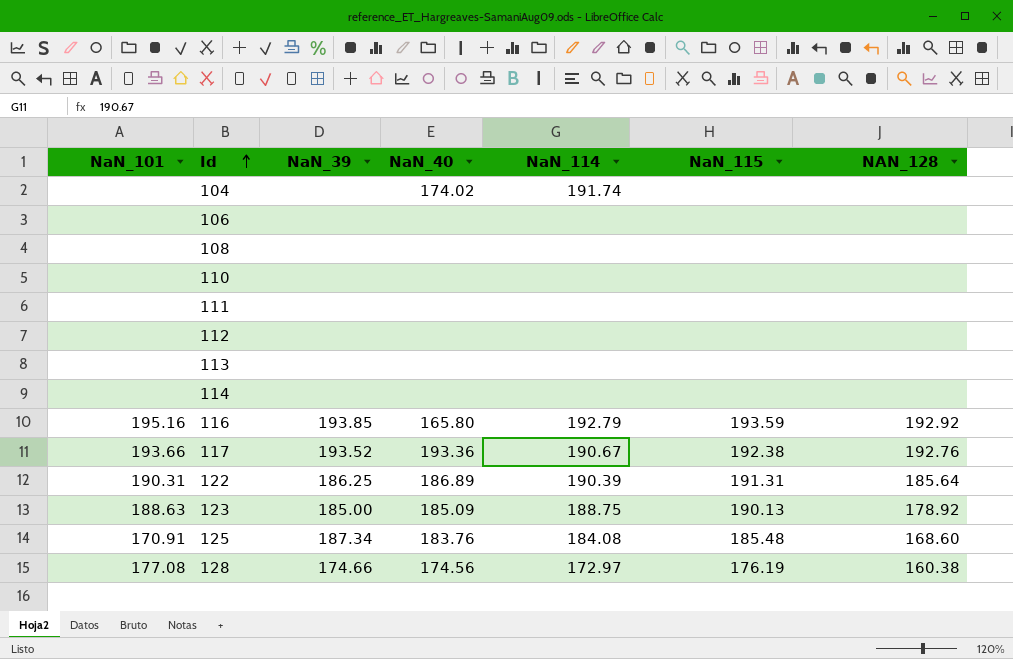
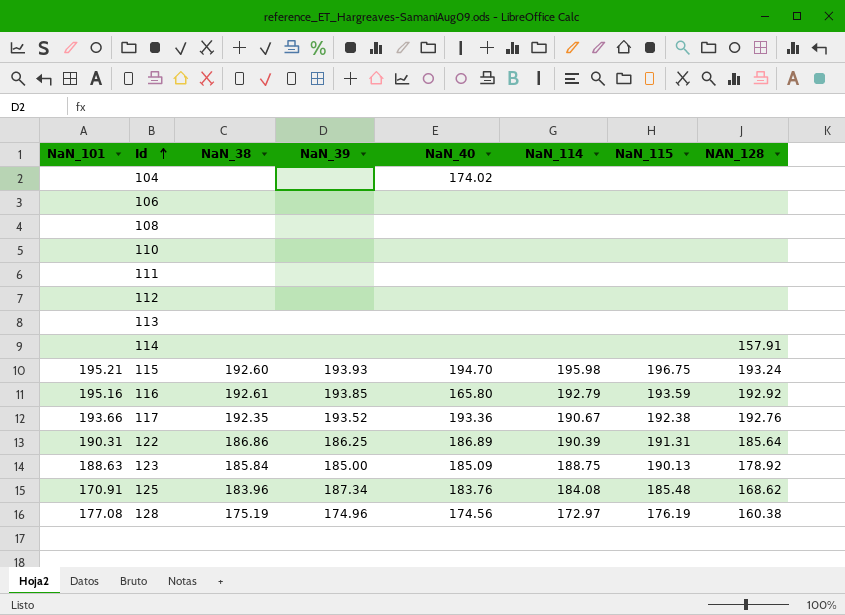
column NaN_38 | position: none -> 3
104 | NaN_114: 191.74 -> none
114 | NAN_128: none -> 157.91
row 115: none -> 195.21 | 192.60 | 193.93 | 194.70 | 195.98 | 196.75 | 193.24
125 | NAN_128: 168.60 -> 168.62
128 | NaN_39: 174.66 -> 174.96

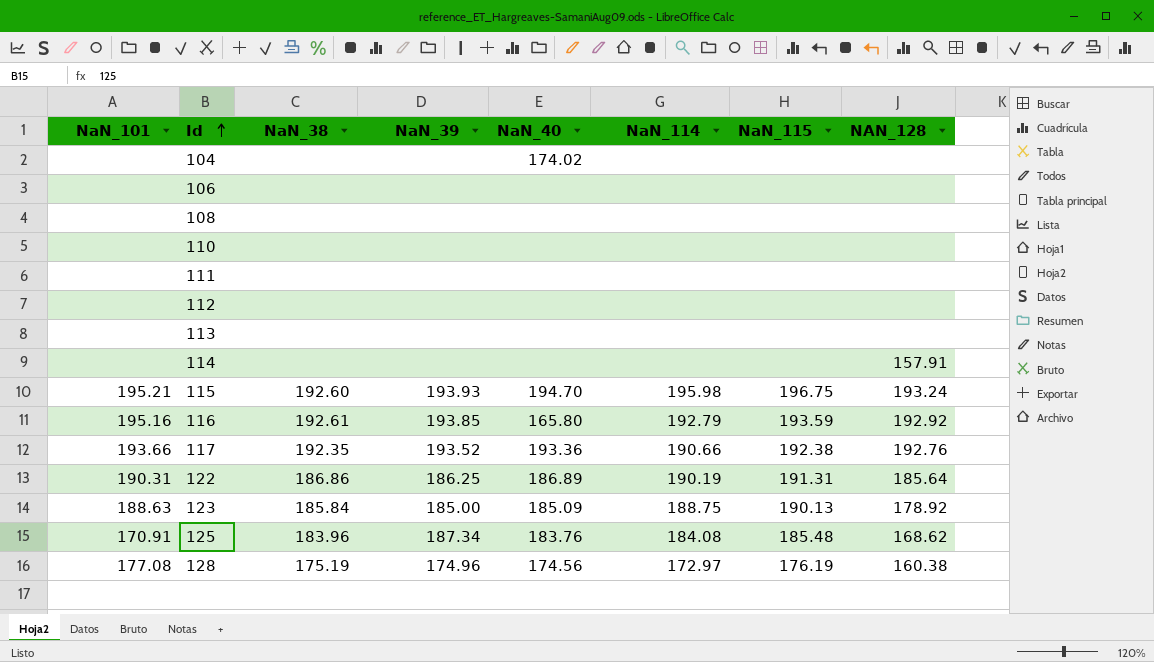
117 | NaN_114: 190.67 -> 190.66
122 | NaN_114: 190.39 -> 190.19

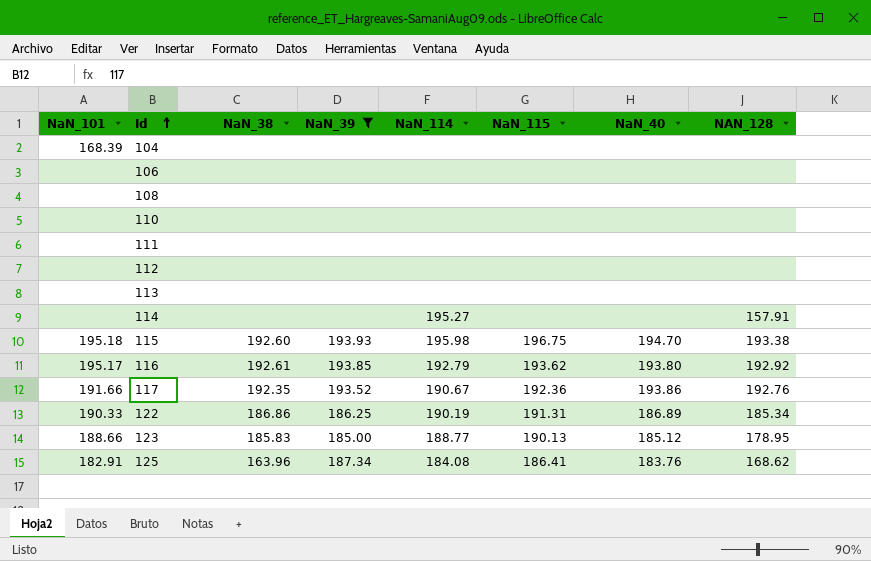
filter: none -> NaN_39 != 174.96
column NaN_40 | position: 5 -> 7
104 | NaN_101: none -> 168.39
104 | NaN_40: 174.02 -> none
114 | NaN_114: none -> 195.27
115 | NaN_101: 195.21 -> 195.18
115 | NAN_128: 193.24 -> 193.38
116 | NaN_101: 195.16 -> 195.17
116 | NaN_115: 193.59 -> 193.62
116 | NaN_40: 165.80 -> 193.80
117 | NaN_101: 193.66 -> 191.66
117 | NaN_114: 190.66 -> 190.67
117 | NaN_115: 192.38 -> 192.36
117 | NaN_40: 193.36 -> 193.86
122 | NaN_101: 190.31 -> 190.33
122 | NAN_128: 185.64 -> 185.34
123 | NaN_101: 188.63 -> 188.66
123 | NaN_38: 185.84 -> 185.83
123 | NaN_114: 188.75 -> 188.77
123 | NaN_40: 185.09 -> 185.12
123 | NAN_128: 178.92 -> 178.95
125 | NaN_101: 170.91 -> 182.91
125 | NaN_38: 183.96 -> 163.96
125 | NaN_115: 185.48 -> 186.41

